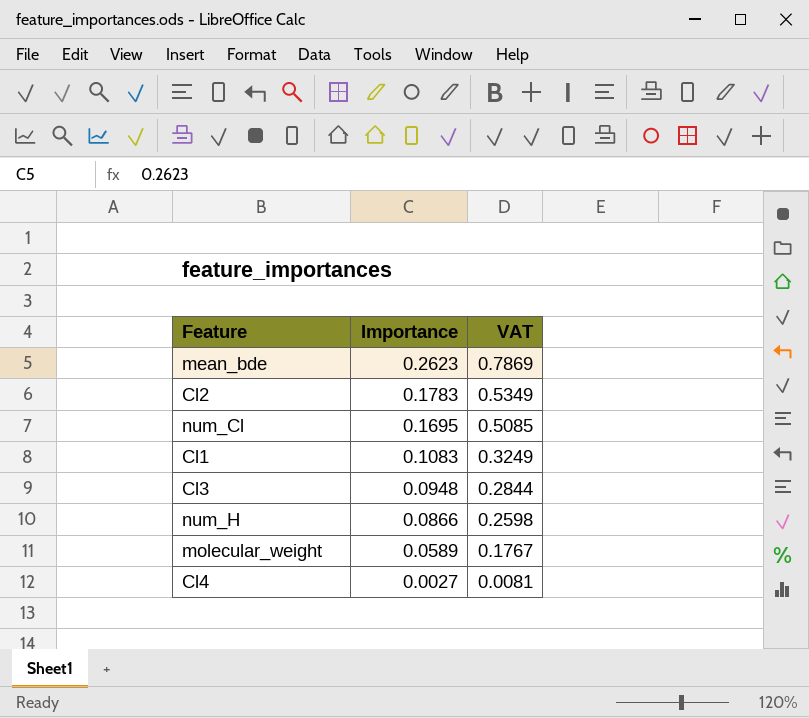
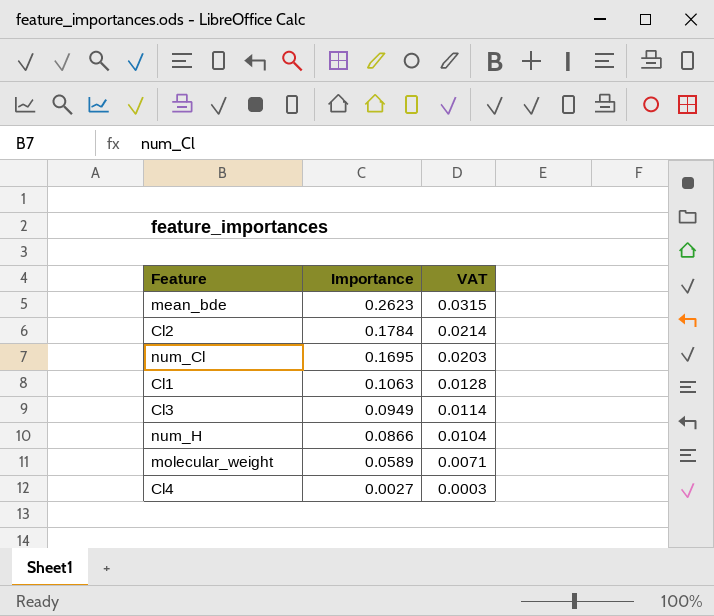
column VAT | formula: [Importance] * 3 -> [Importance] * 0.12
Cl2 | Importance: 0.1783 -> 0.1784
Cl1 | Importance: 0.1083 -> 0.1063
Cl3 | Importance: 0.0948 -> 0.0949

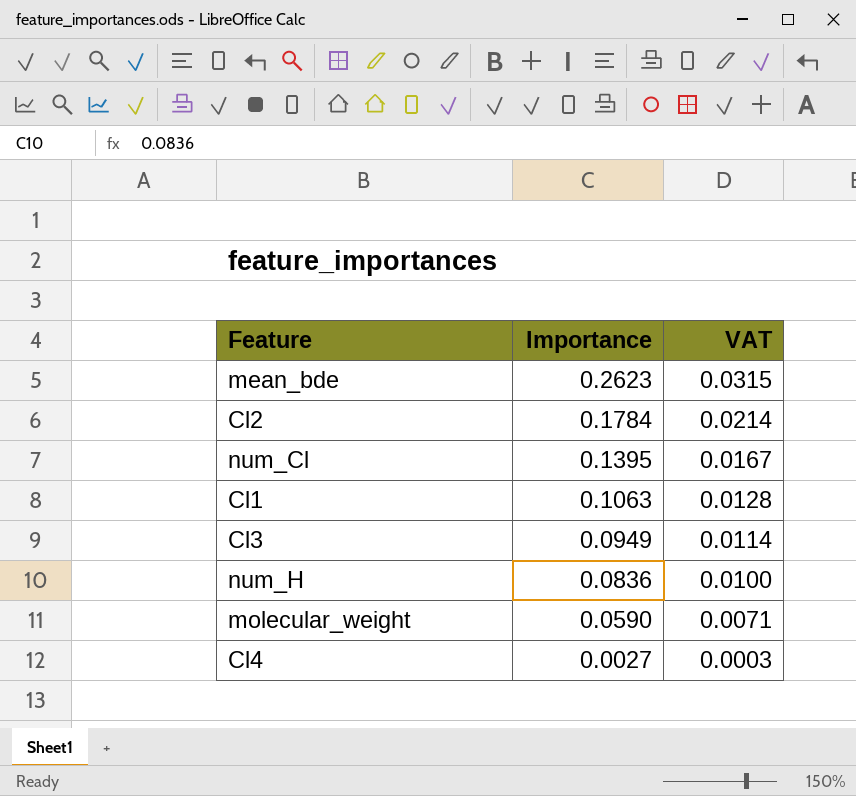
num_Cl | Importance: 0.1695 -> 0.1395
num_Cl | VAT: 0.0203 -> 0.0167
num_H | Importance: 0.0866 -> 0.0836
num_H | VAT: 0.0104 -> 0.0100
molecular_weight | Importance: 0.0589 -> 0.0590

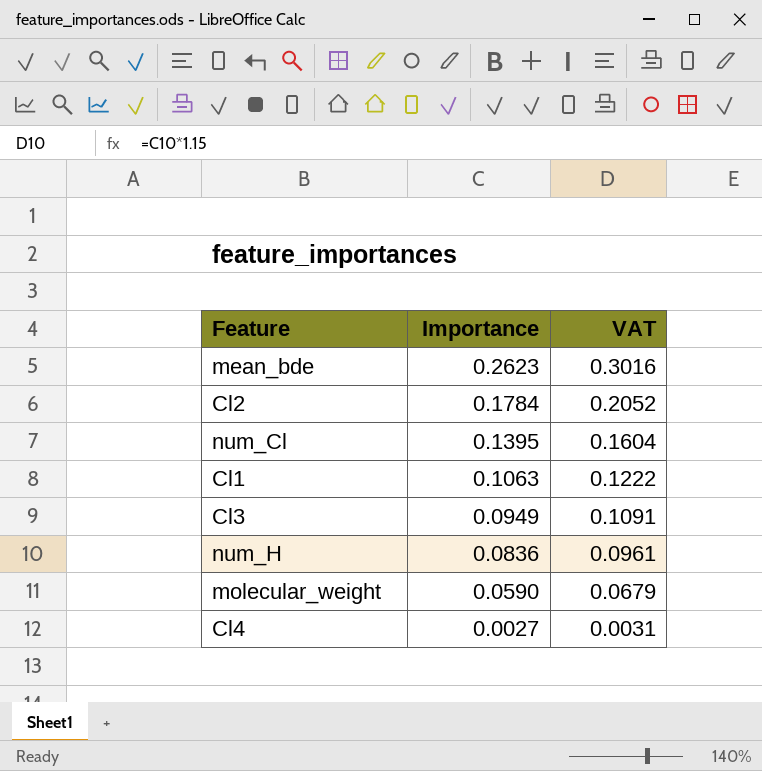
column VAT | formula: [Importance] * 0.12 -> [Importance] * 1.15

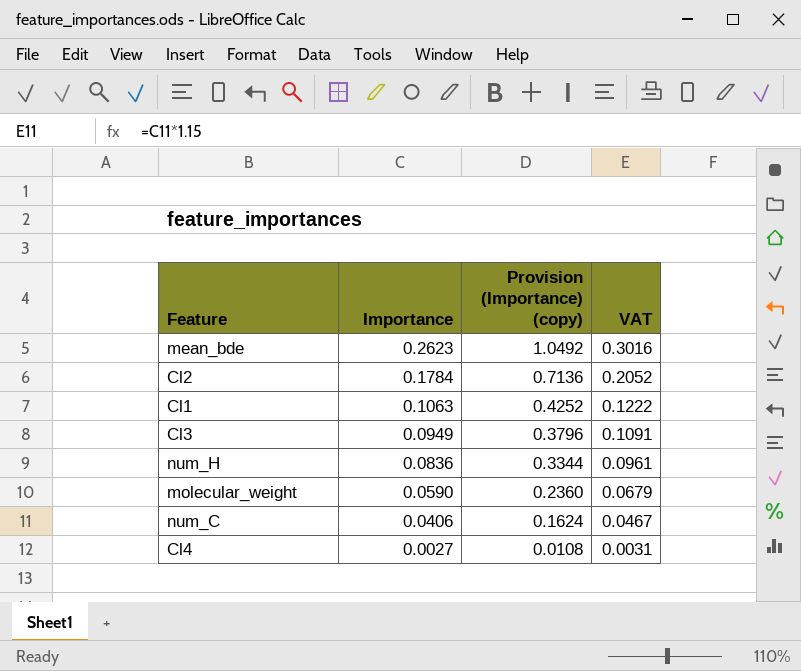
column Provision (Importance) (copy) | formula: none -> [Importance] * 4
row num_Cl: 0.1395 | 0.1604 -> none
row num_C: none -> 0.0406 | 0.1624 | 0.0467

